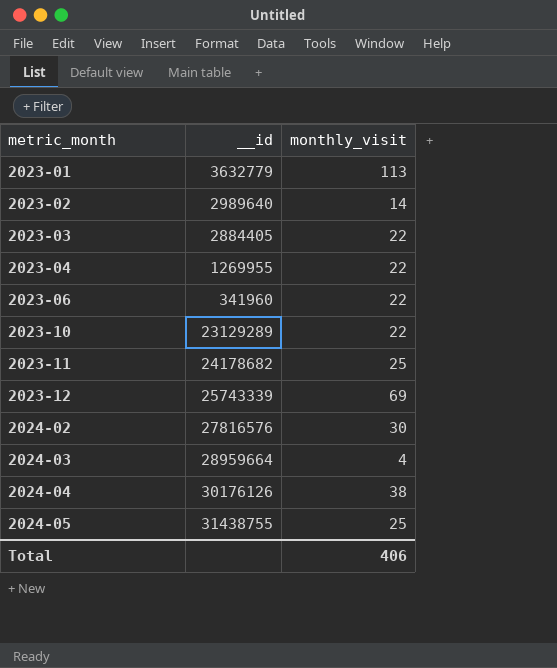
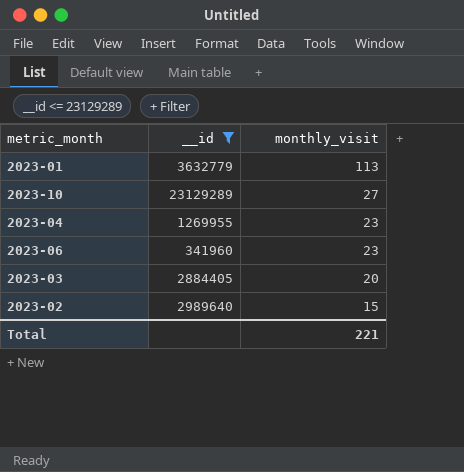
filter: none -> __id <= 23129289
row order: metric_month ascending -> monthly_visit descending
2023-10 | monthly_visit: 22 -> 27
2023-04 | monthly_visit: 22 -> 23
2023-06 | monthly_visit: 22 -> 23
2023-03 | monthly_visit: 22 -> 20
2023-02 | monthly_visit: 14 -> 15
Total | monthly_visit: 406 -> 221

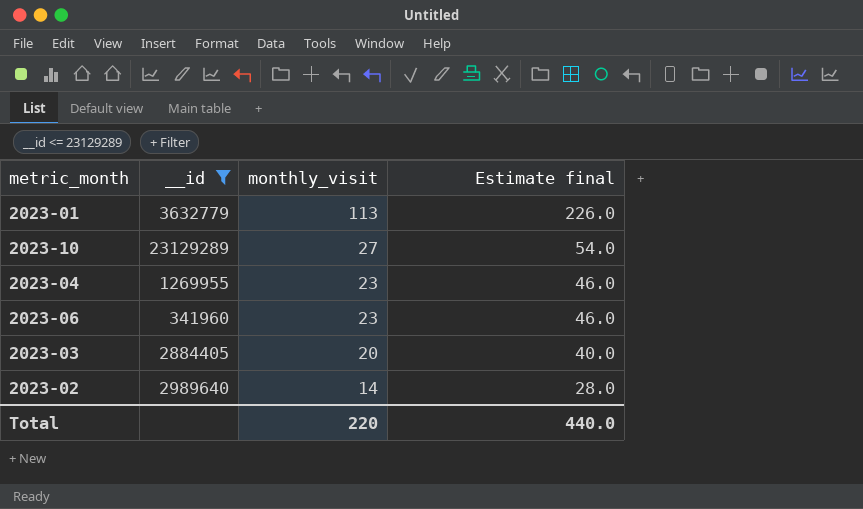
column Estimate final | formula: none -> [monthly_visit] * 2
2023-02 | monthly_visit: 15 -> 14
Total | monthly_visit: 221 -> 220

